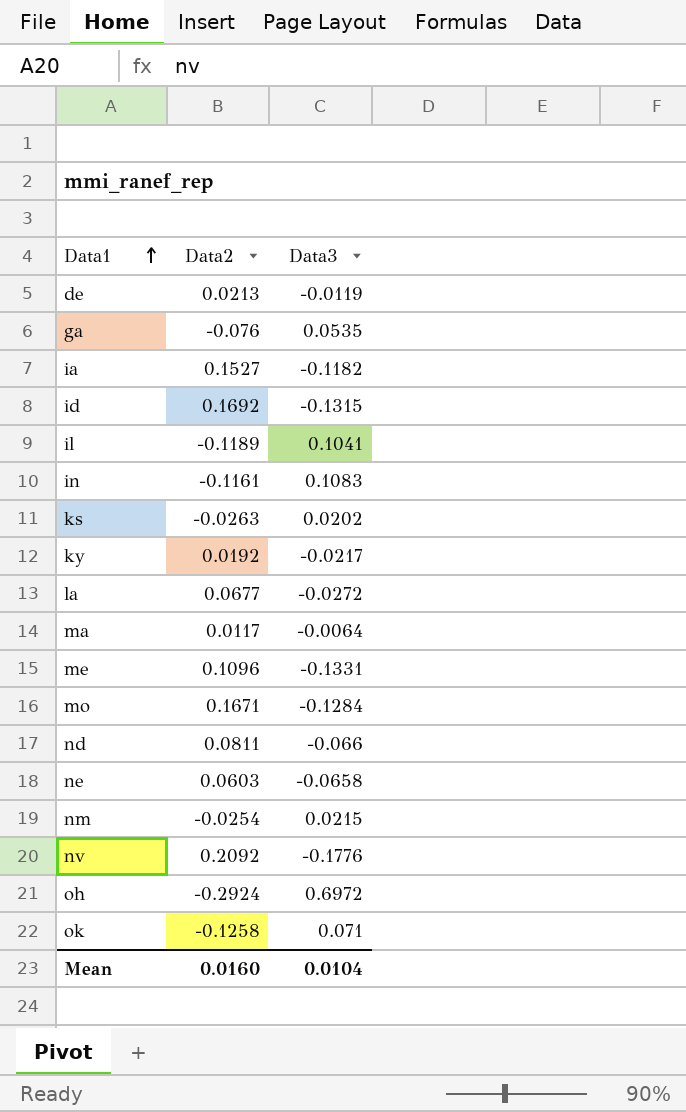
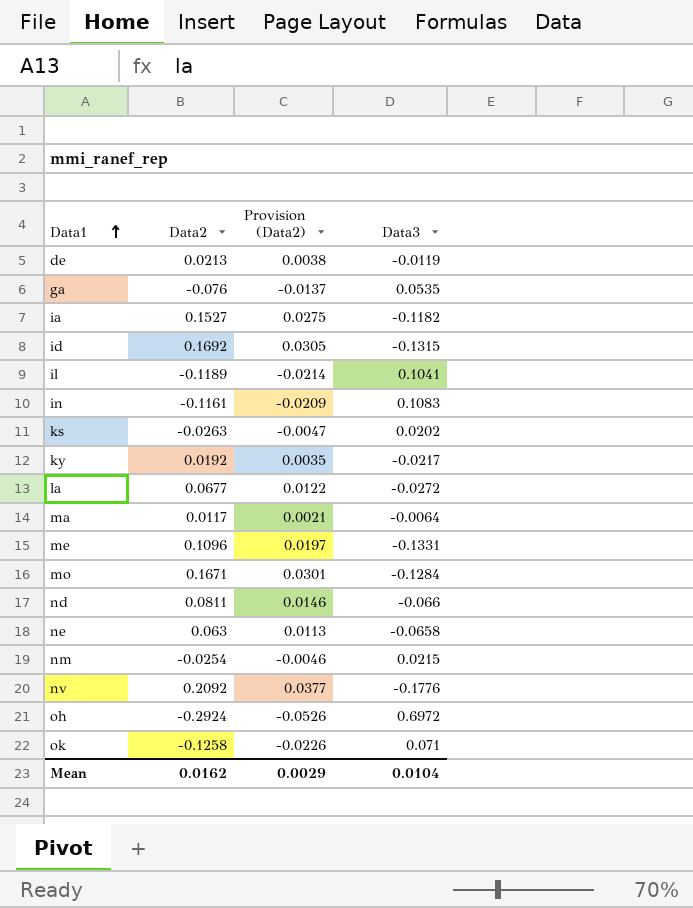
column Provision (Data2) | formula: none -> [Data2] * 0.18
ne | Data2: 0.0603 -> 0.063
Mean | Data2: 0.0160 -> 0.0162

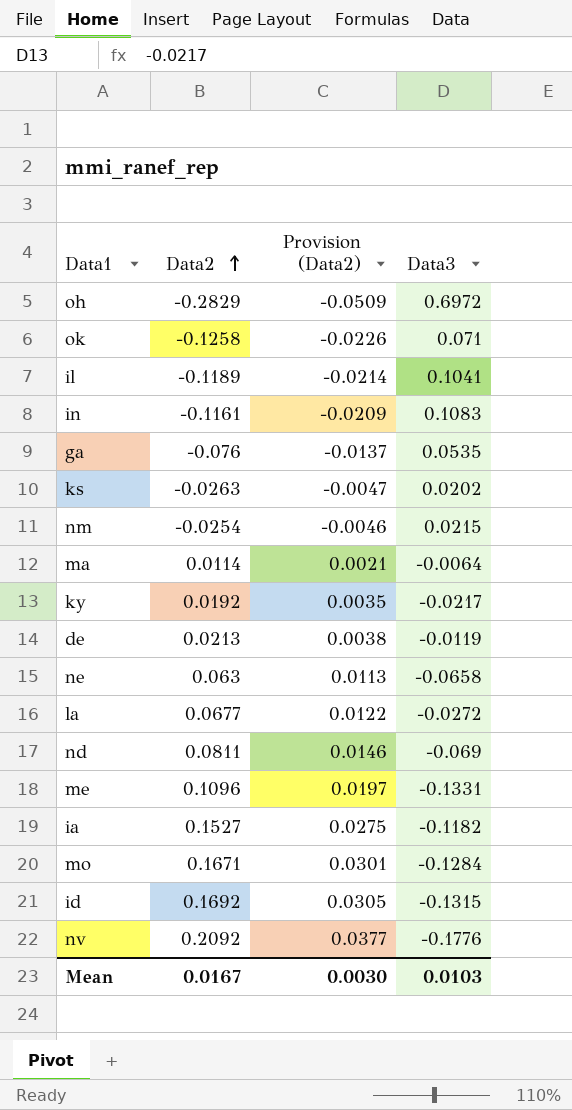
row order: Data1 ascending -> Data2 ascending
oh | Data2: -0.2924 -> -0.2829
oh | Provision (Data2): -0.0526 -> -0.0509
ma | Data2: 0.0117 -> 0.0114
nd | Data3: -0.066 -> -0.069
Mean | Data2: 0.0162 -> 0.0167
Mean | Provision (Data2): 0.0029 -> 0.0030
Mean | Data3: 0.0104 -> 0.0103

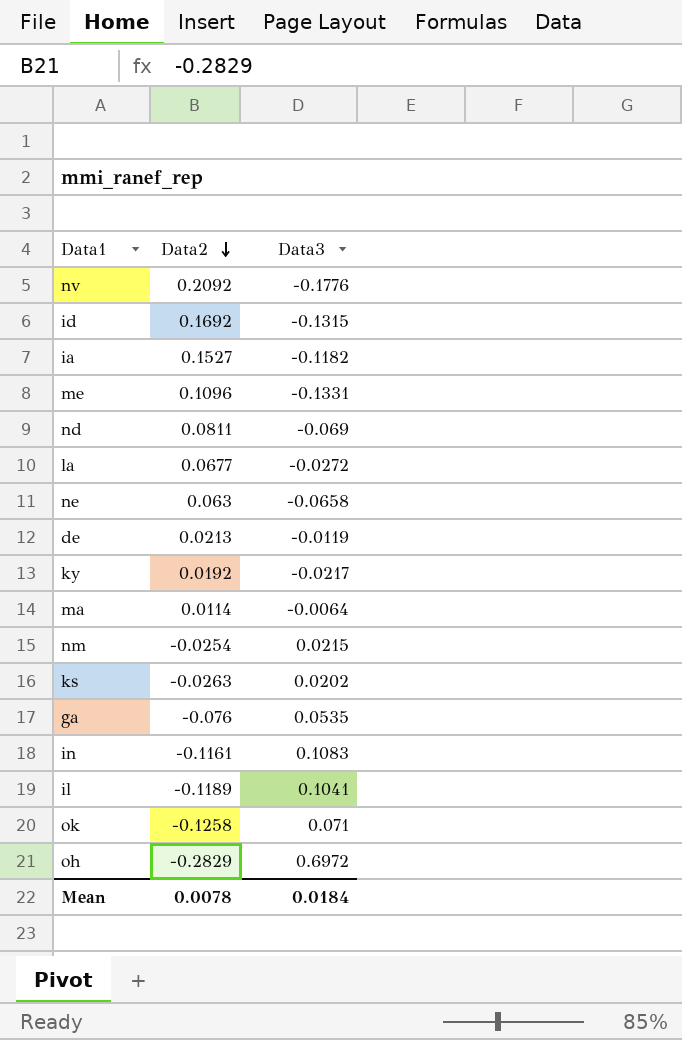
row order: Data2 ascending -> Data2 descending
column Provision (Data2) | formula: [Data2] * 0.18 -> none
row mo: 0.1671 | 0.0301 | -0.1284 -> none
Mean | Data2: 0.0167 -> 0.0078
Mean | Data3: 0.0103 -> 0.0184

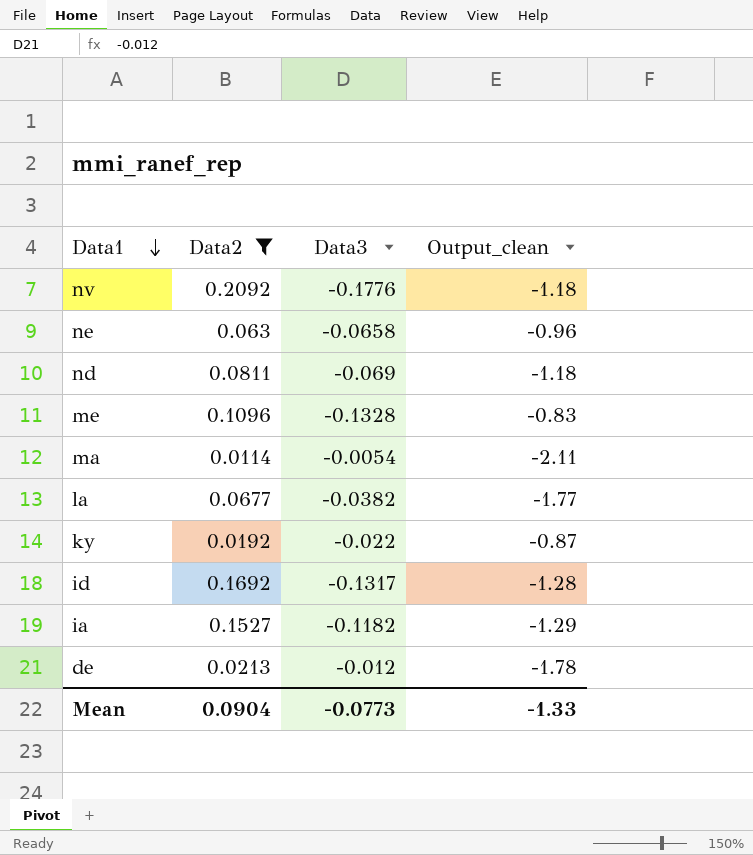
filter: none -> Data2 >= 0.0114
row order: Data2 descending -> Data1 descending
column Output_clean | formula: none -> [Data2] / [Data3]
me | Data3: -0.1331 -> -0.1328
ma | Data3: -0.0064 -> -0.0054
la | Data3: -0.0272 -> -0.0382
ky | Data3: -0.0217 -> -0.022
id | Data3: -0.1315 -> -0.1317
de | Data3: -0.0119 -> -0.012
Mean | Data2: 0.0078 -> 0.0904
Mean | Data3: 0.0184 -> -0.0773

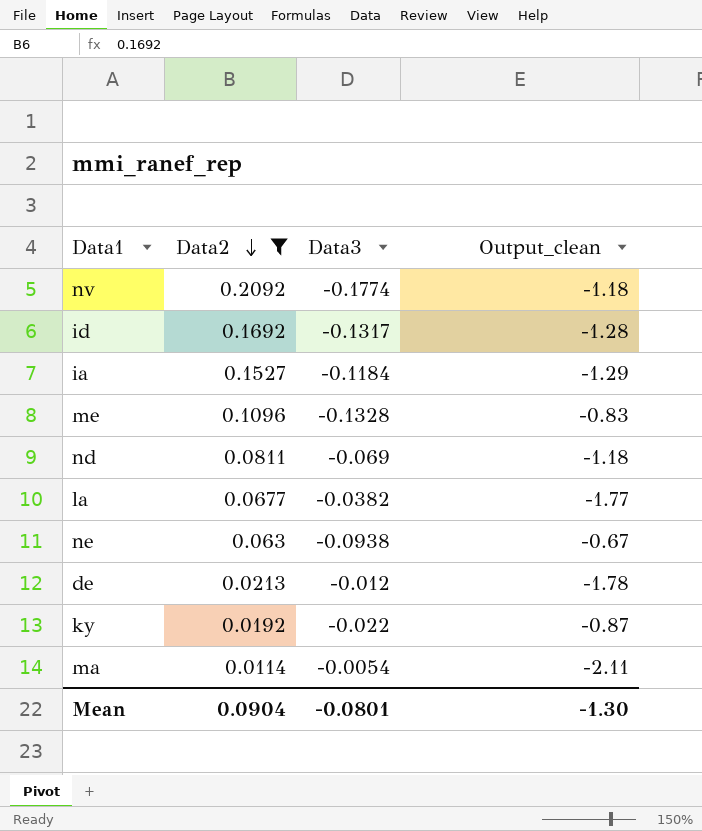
row order: Data1 descending -> Data2 descending
nv | Data3: -0.1776 -> -0.1774
ia | Data3: -0.1182 -> -0.1184
ne | Data3: -0.0658 -> -0.0938
ne | Output_clean: -0.96 -> -0.67
Mean | Data3: -0.0773 -> -0.0801
Mean | Output_clean: -1.33 -> -1.30

